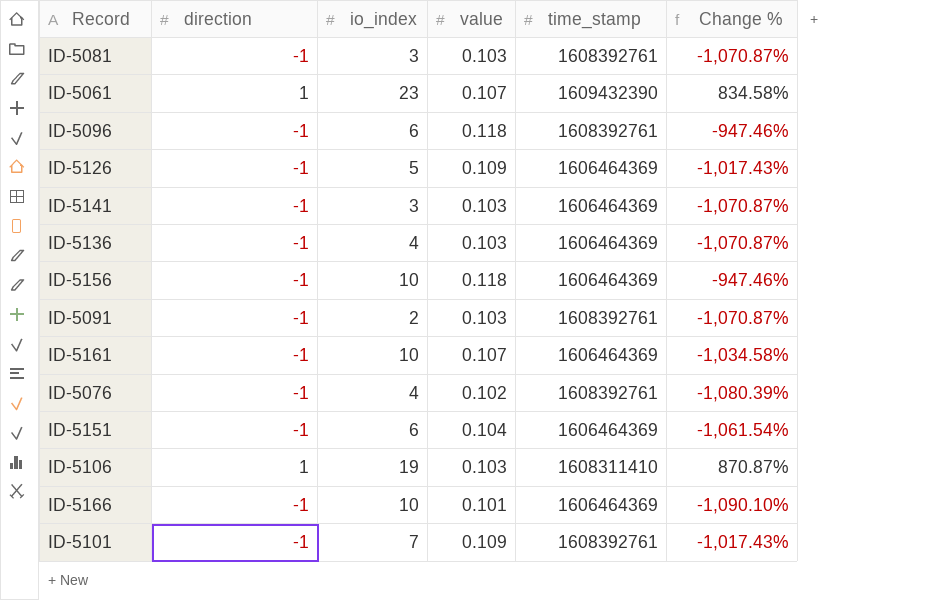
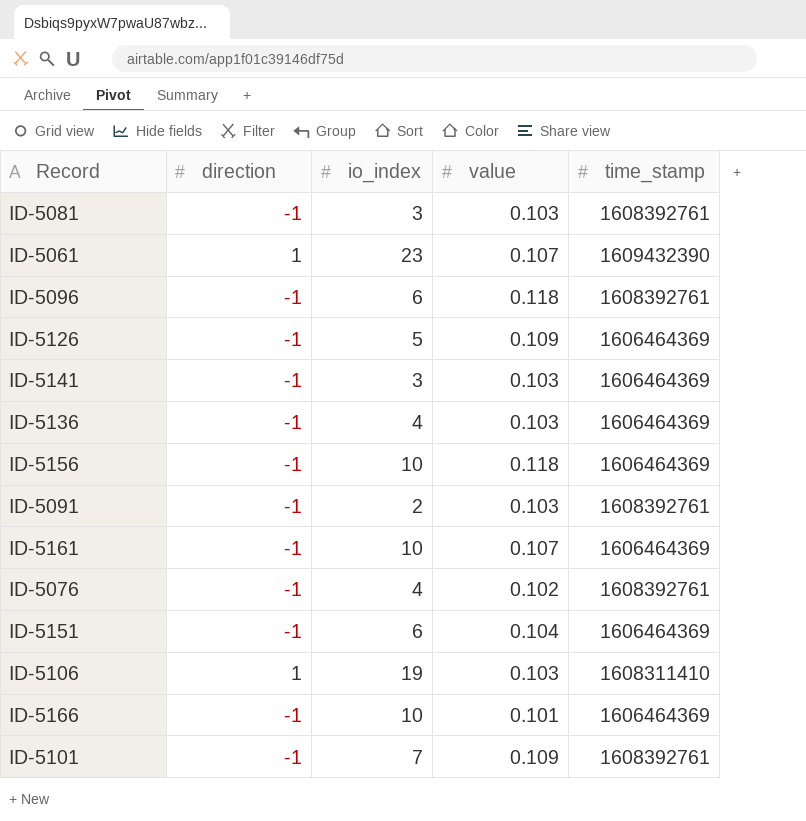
column Change % | formula: ([direction] - [value]) / [value] -> none

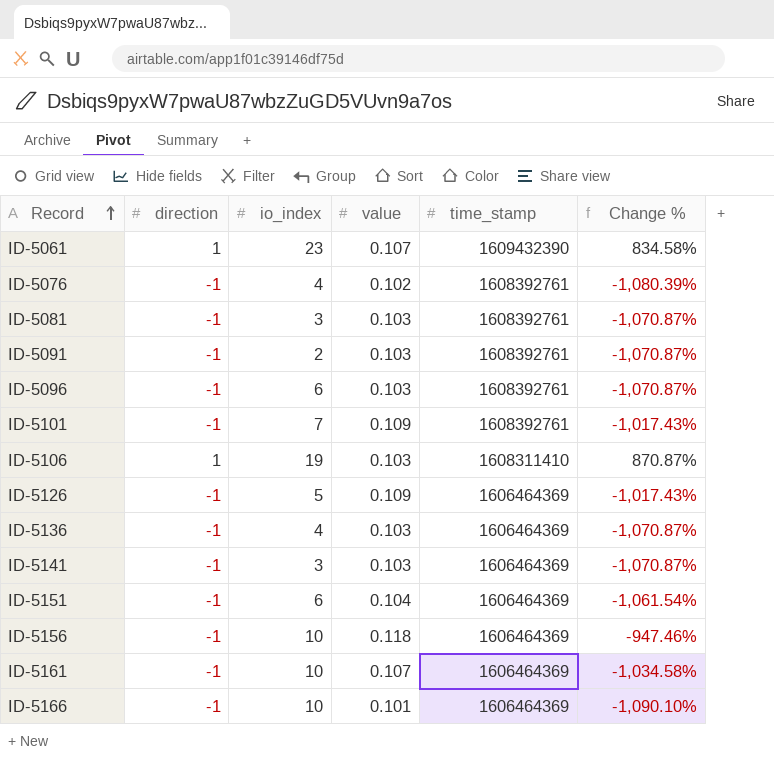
row order: none -> Record ascending
column Change % | formula: none -> ([direction] - [value]) / [value]
ID-5096 | value: 0.118 -> 0.103

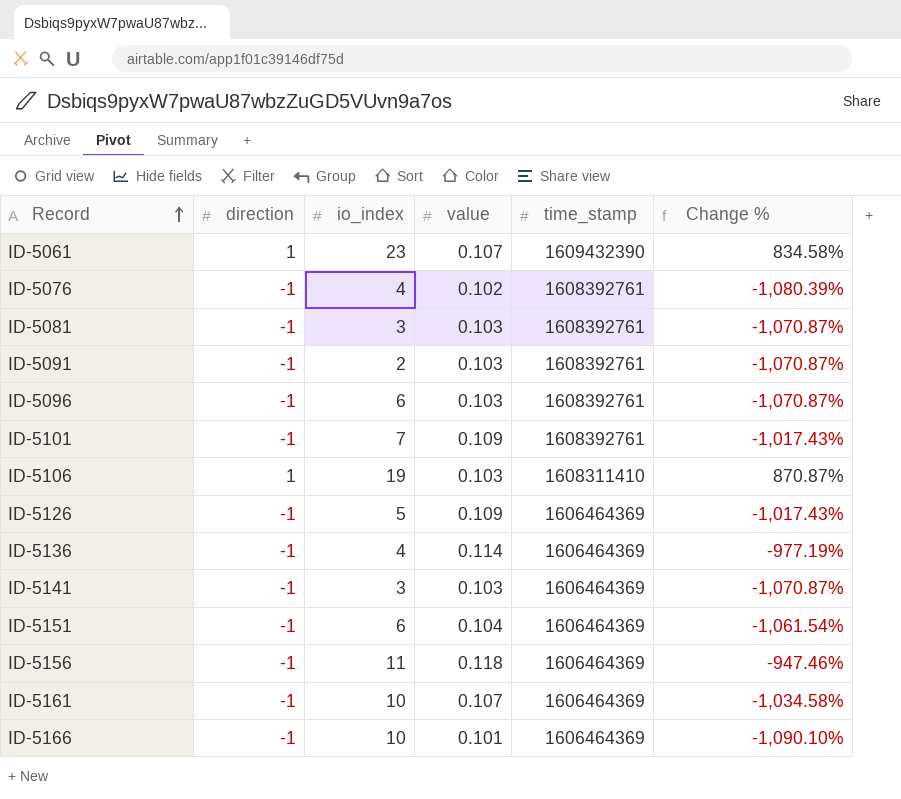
ID-5136 | value: 0.103 -> 0.114
ID-5136 | Change %: -1,070.87% -> -977.19%
ID-5156 | io_index: 10 -> 11

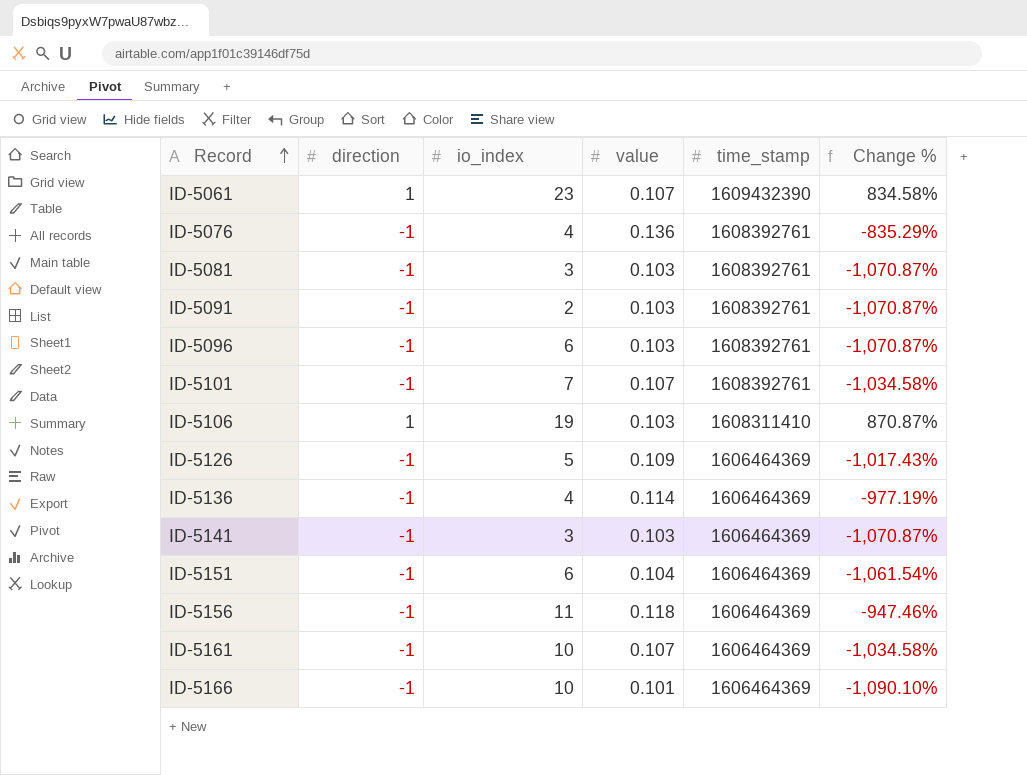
ID-5076 | value: 0.102 -> 0.136
ID-5076 | Change %: -1,080.39% -> -835.29%
ID-5101 | value: 0.109 -> 0.107
ID-5101 | Change %: -1,017.43% -> -1,034.58%

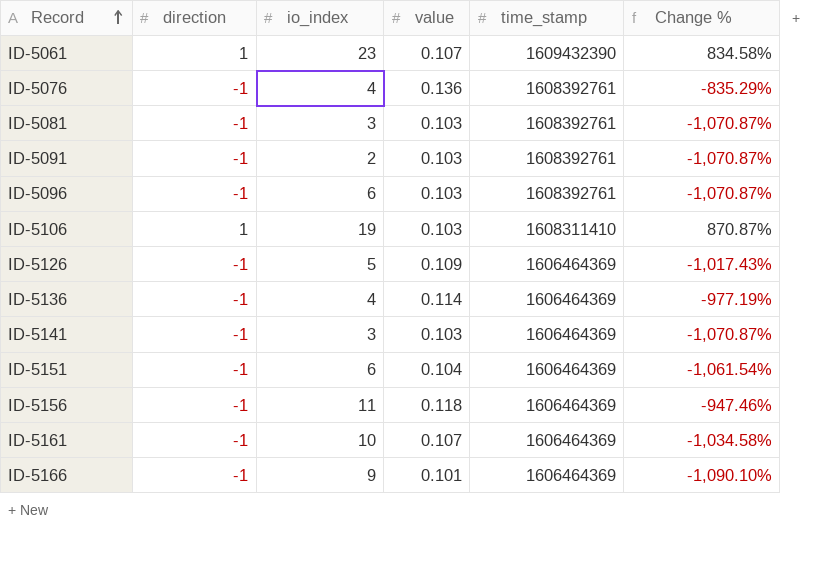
row ID-5101: -1 | 7 | 0.107 | 1608392761 | -1,034.58% -> none
ID-5166 | io_index: 10 -> 9

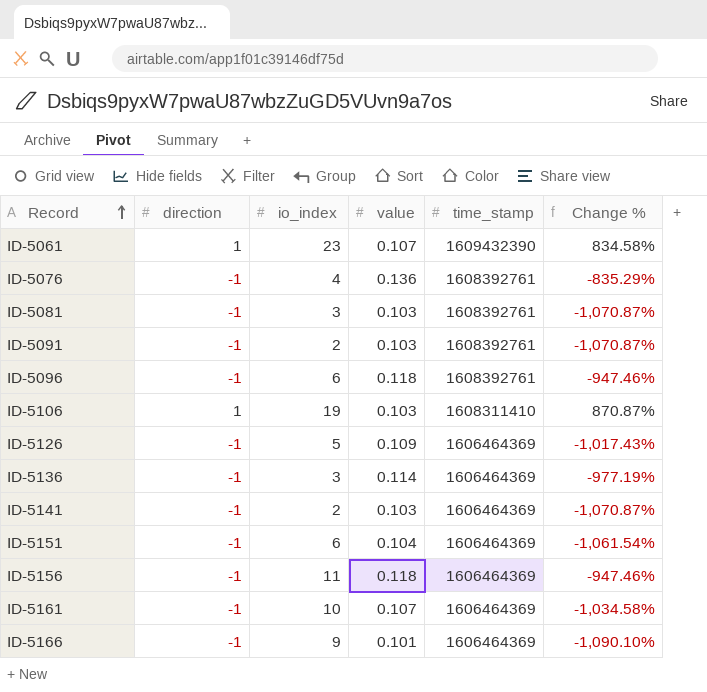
ID-5096 | value: 0.103 -> 0.118
ID-5096 | Change %: -1,070.87% -> -947.46%
ID-5136 | io_index: 4 -> 3
ID-5141 | io_index: 3 -> 2

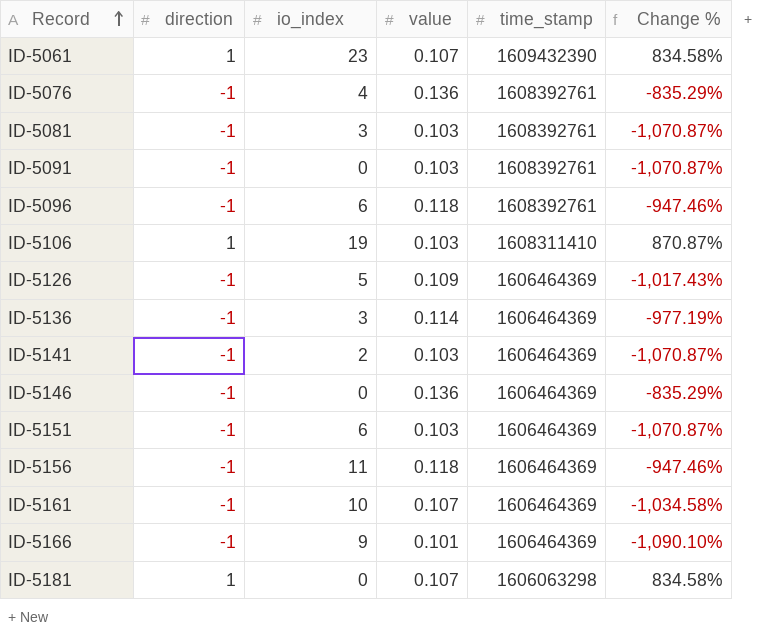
ID-5091 | io_index: 2 -> 0
row ID-5146: none -> -1 | 0 | 0.136 | 1606464369 | -835.29%
ID-5151 | value: 0.104 -> 0.103
ID-5151 | Change %: -1,061.54% -> -1,070.87%
row ID-5181: none -> 1 | 0 | 0.107 | 1606063298 | 834.58%

